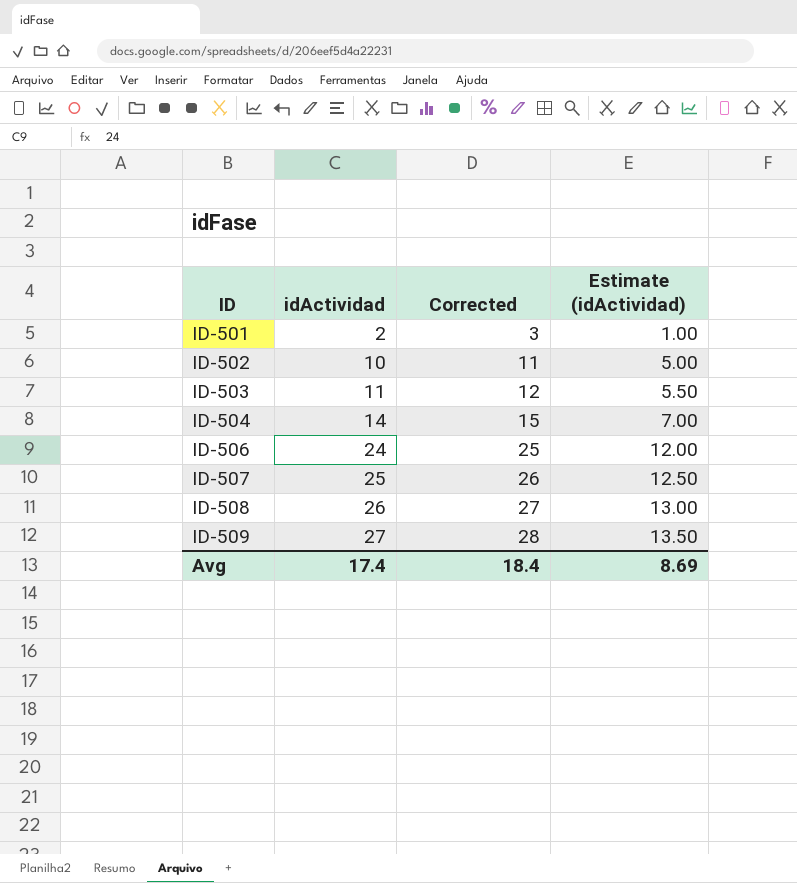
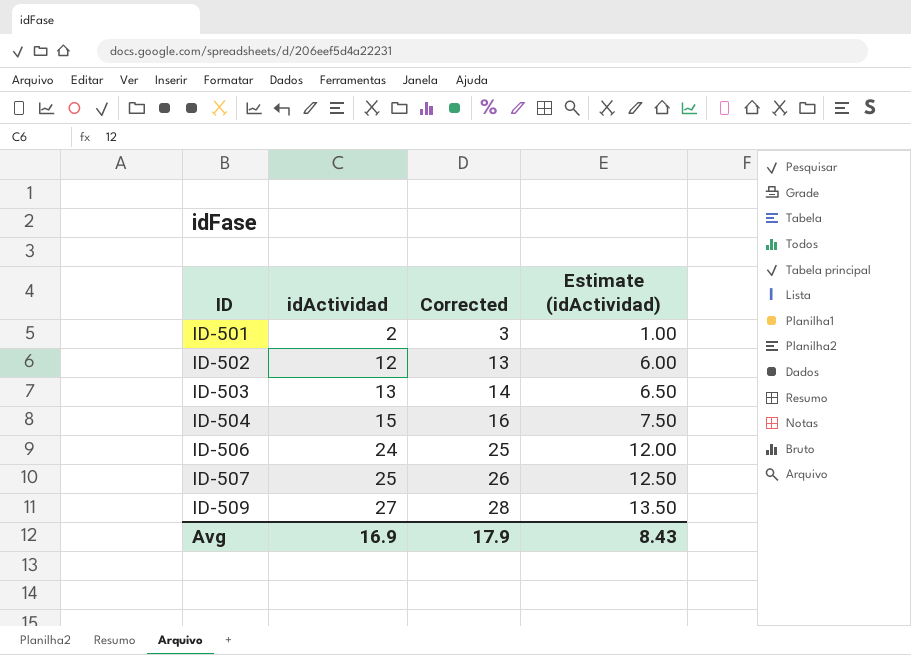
row ID-508: 26 | 27 | 13.00 -> none
ID-502 | idActividad: 10 -> 12
ID-502 | Corrected: 11 -> 13
ID-502 | Estimate (idActividad): 5.00 -> 6.00
ID-503 | idActividad: 11 -> 13
ID-503 | Corrected: 12 -> 14
ID-503 | Estimate (idActividad): 5.50 -> 6.50
ID-504 | idActividad: 14 -> 15
ID-504 | Corrected: 15 -> 16
ID-504 | Estimate (idActividad): 7.00 -> 7.50
Avg | idActividad: 17.4 -> 16.9
Avg | Corrected: 18.4 -> 17.9
Avg | Estimate (idActividad): 8.69 -> 8.43

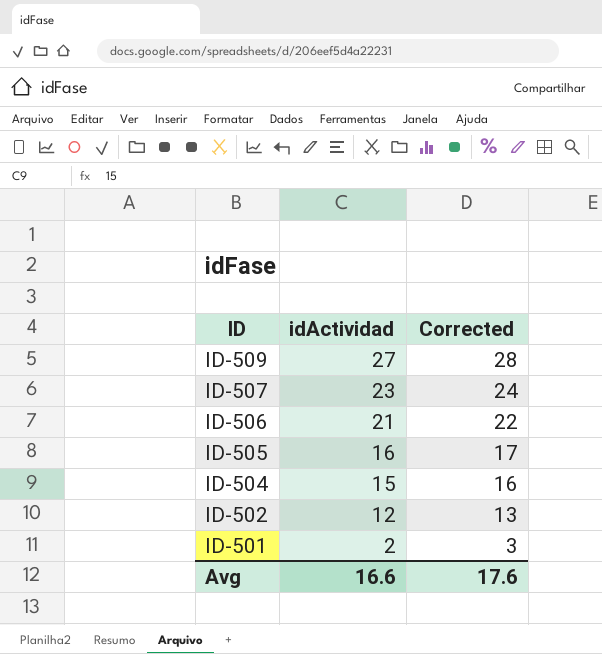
row order: ID ascending -> ID descending
column Estimate (idActividad) | formula: [idActividad] * 0.5 -> none
row ID-503: 13 | 14 | 6.50 -> none
ID-507 | idActividad: 25 -> 23
ID-507 | Corrected: 26 -> 24
ID-506 | idActividad: 24 -> 21
ID-506 | Corrected: 25 -> 22
row ID-505: none -> 16 | 17
Avg | idActividad: 16.9 -> 16.6
Avg | Corrected: 17.9 -> 17.6

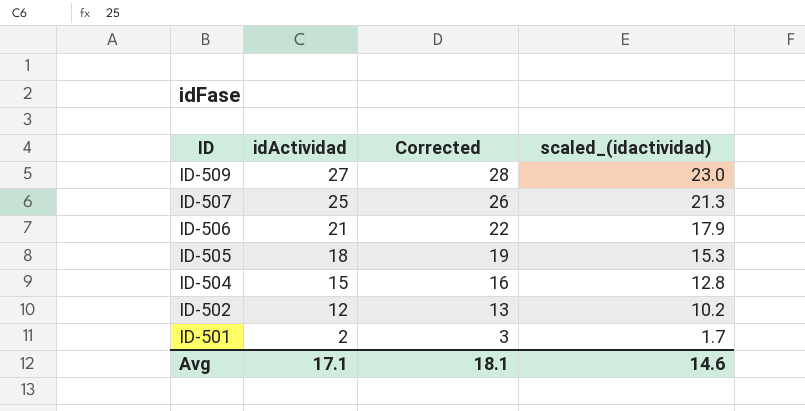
column scaled_(idactividad) | formula: none -> [idActividad] * 0.85
ID-507 | idActividad: 23 -> 25
ID-507 | Corrected: 24 -> 26
ID-505 | idActividad: 16 -> 18
ID-505 | Corrected: 17 -> 19
Avg | idActividad: 16.6 -> 17.1
Avg | Corrected: 17.6 -> 18.1

